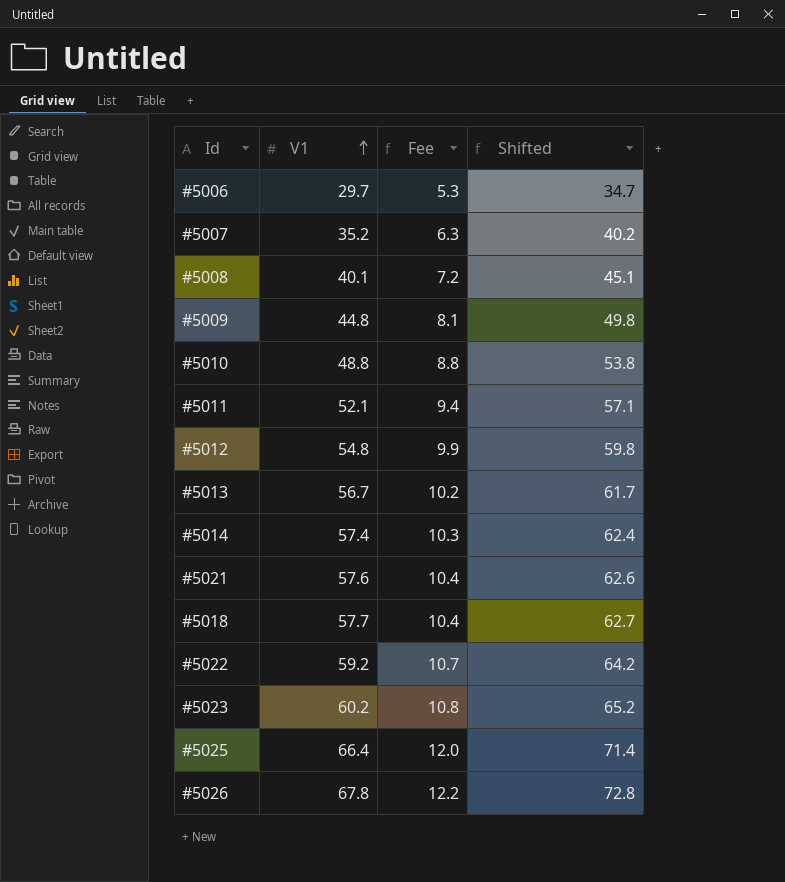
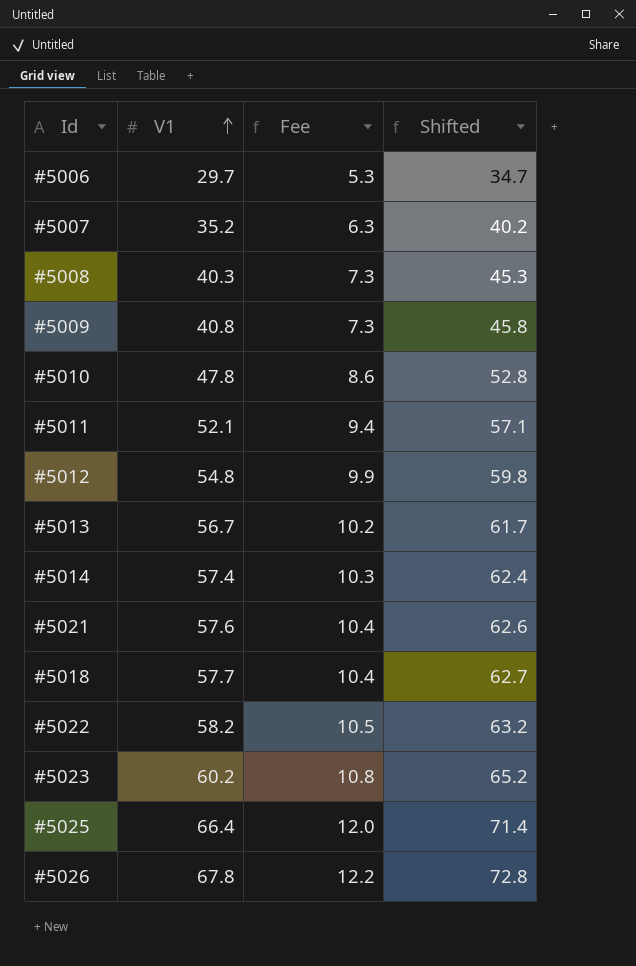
#5008 | V1: 40.1 -> 40.3
#5008 | Fee: 7.2 -> 7.3
#5008 | Shifted: 45.1 -> 45.3
#5009 | V1: 44.8 -> 40.8
#5009 | Fee: 8.1 -> 7.3
#5009 | Shifted: 49.8 -> 45.8
#5010 | V1: 48.8 -> 47.8
#5010 | Fee: 8.8 -> 8.6
#5010 | Shifted: 53.8 -> 52.8
#5022 | V1: 59.2 -> 58.2
#5022 | Fee: 10.7 -> 10.5
#5022 | Shifted: 64.2 -> 63.2

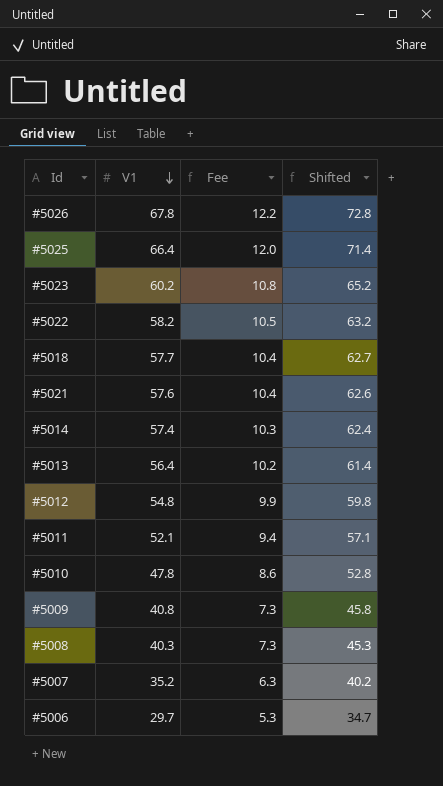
row order: V1 ascending -> V1 descending
#5013 | V1: 56.7 -> 56.4
#5013 | Shifted: 61.7 -> 61.4

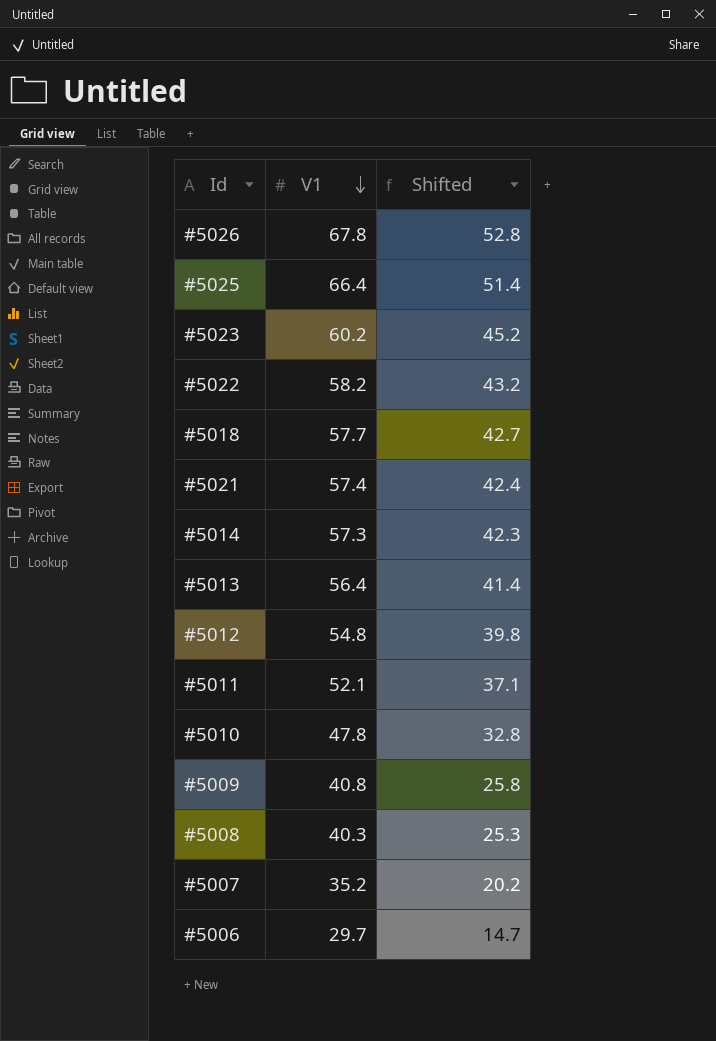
column Fee | formula: [V1] * 0.18 -> none
column Shifted | formula: [V1] + 5 -> [V1] - 15
#5021 | V1: 57.6 -> 57.4
#5014 | V1: 57.4 -> 57.3

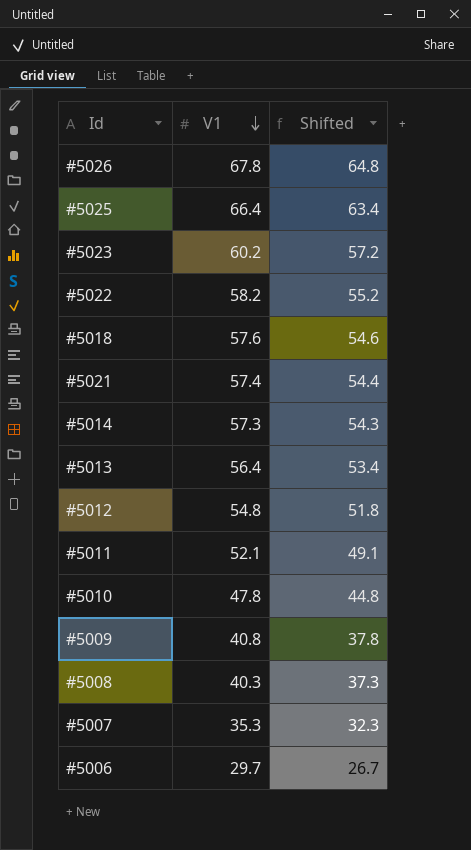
column Shifted | formula: [V1] - 15 -> [V1] - 3
#5018 | V1: 57.7 -> 57.6
#5007 | V1: 35.2 -> 35.3

